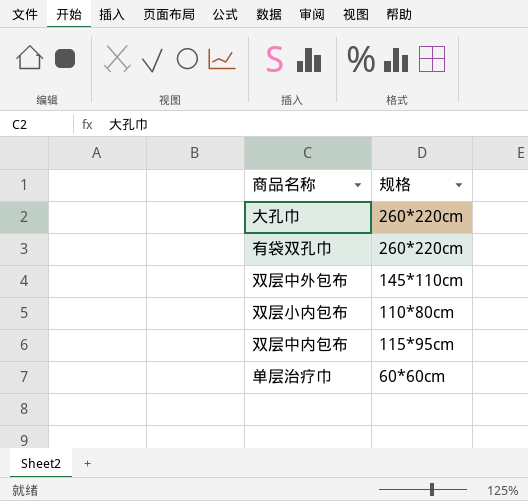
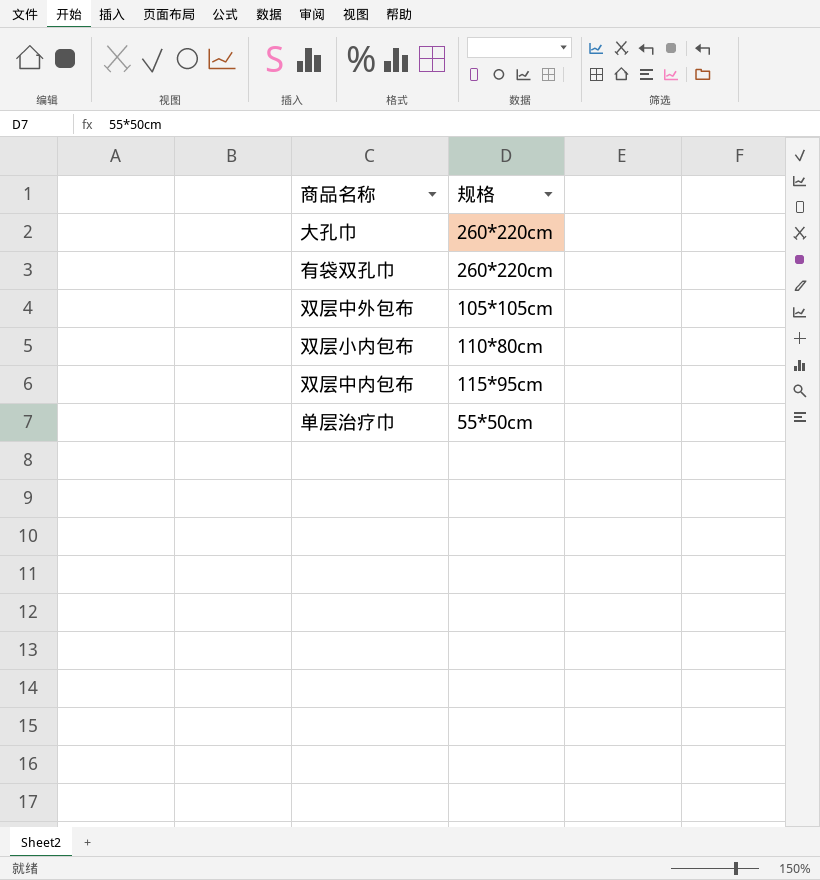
双层中外包布 | 规格: 145*110cm -> 105*105cm
单层治疗巾 | 规格: 60*60cm -> 55*50cm

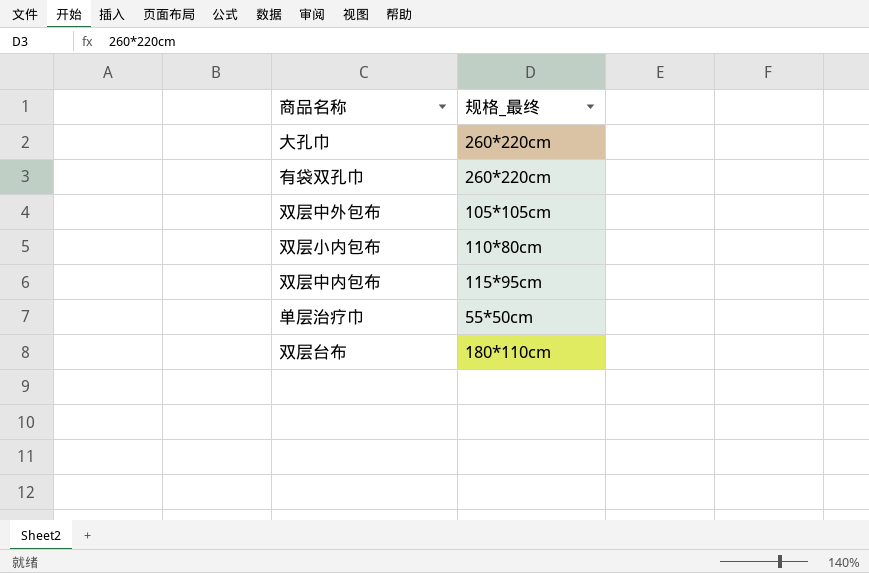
column name: 规格 -> 规格_最终
row 双层台布: none -> 180*110cm

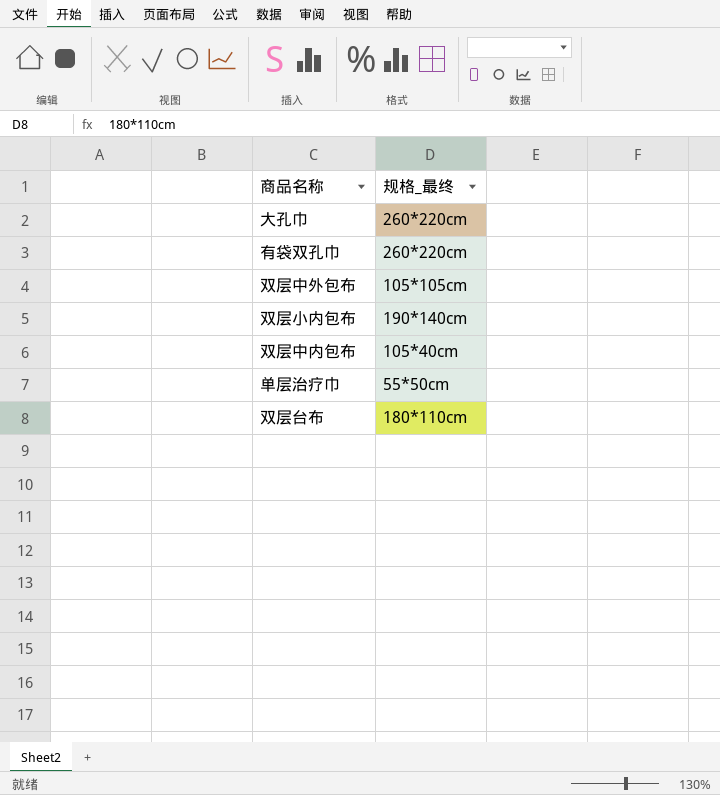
双层小内包布 | 规格_最终: 110*80cm -> 190*140cm
双层中内包布 | 规格_最终: 115*95cm -> 105*40cm

